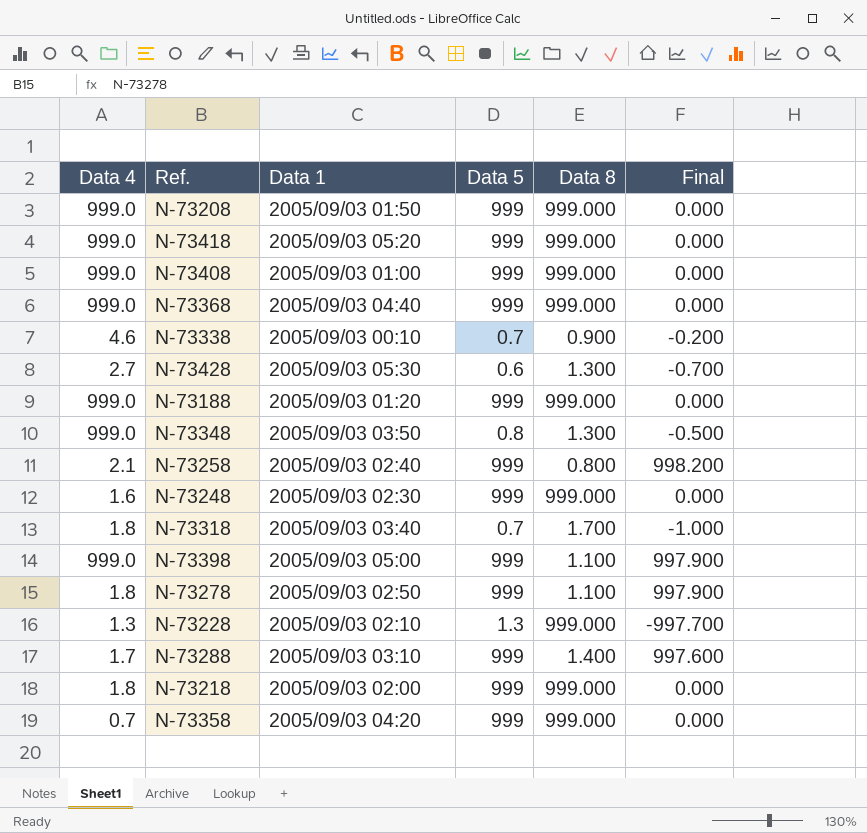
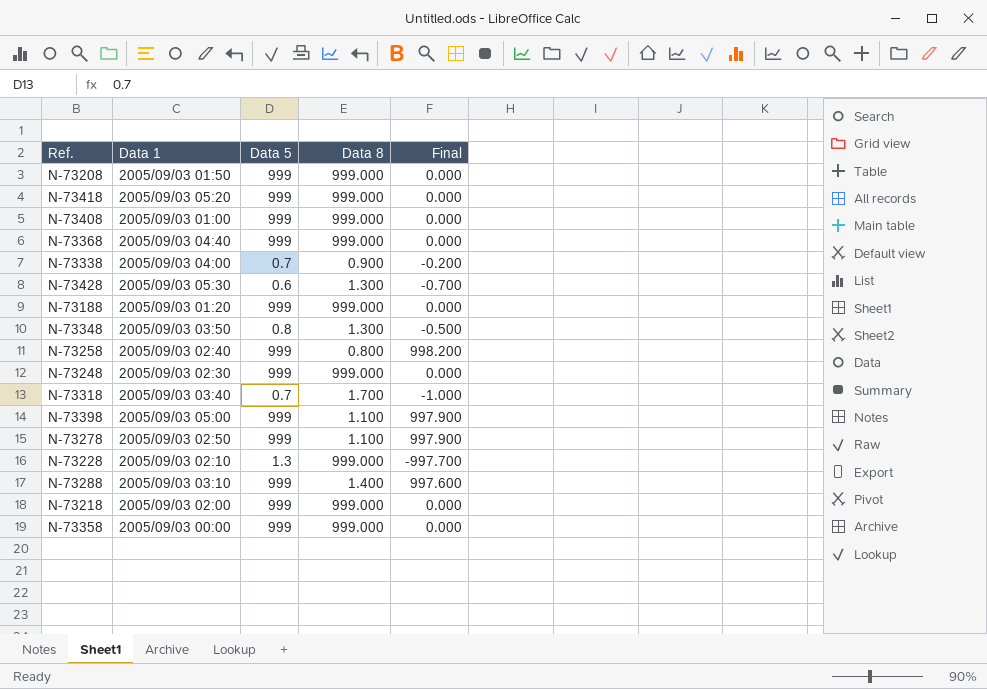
column Data 4 | position: 1 -> none
N-73338 | Data 1: 2005/09/03 00:10 -> 2005/09/03 04:00
N-73358 | Data 1: 2005/09/03 04:20 -> 2005/09/03 00:00

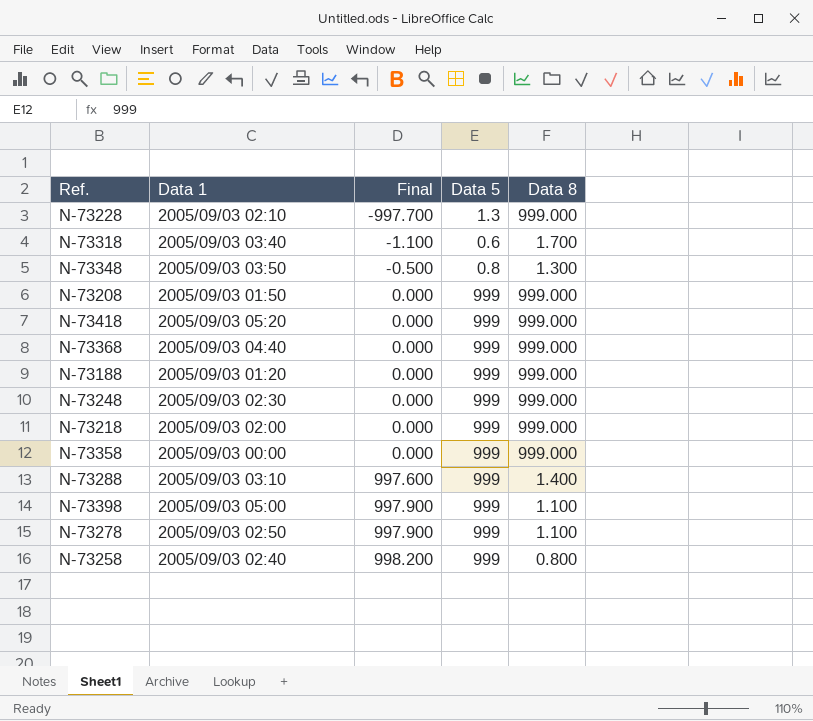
row order: none -> Final ascending
column Final | position: 5 -> 3
row N-73408: 2005/09/03 01:00 | 999 | 999.000 | 0.000 -> none
row N-73338: 2005/09/03 04:00 | 0.7 | 0.900 | -0.200 -> none
row N-73428: 2005/09/03 05:30 | 0.6 | 1.300 | -0.700 -> none
N-73318 | Final: -1.000 -> -1.100
N-73318 | Data 5: 0.7 -> 0.6

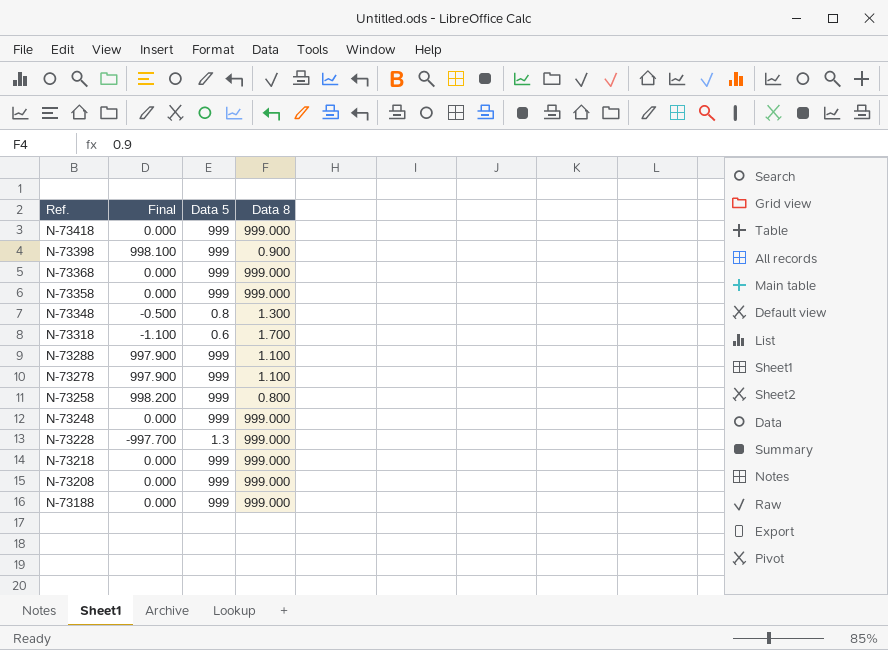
row order: Final ascending -> Ref. descending
column Data 1 | position: 2 -> none
N-73398 | Final: 997.900 -> 998.100
N-73398 | Data 8: 1.100 -> 0.900
N-73288 | Final: 997.600 -> 997.900
N-73288 | Data 8: 1.400 -> 1.100

